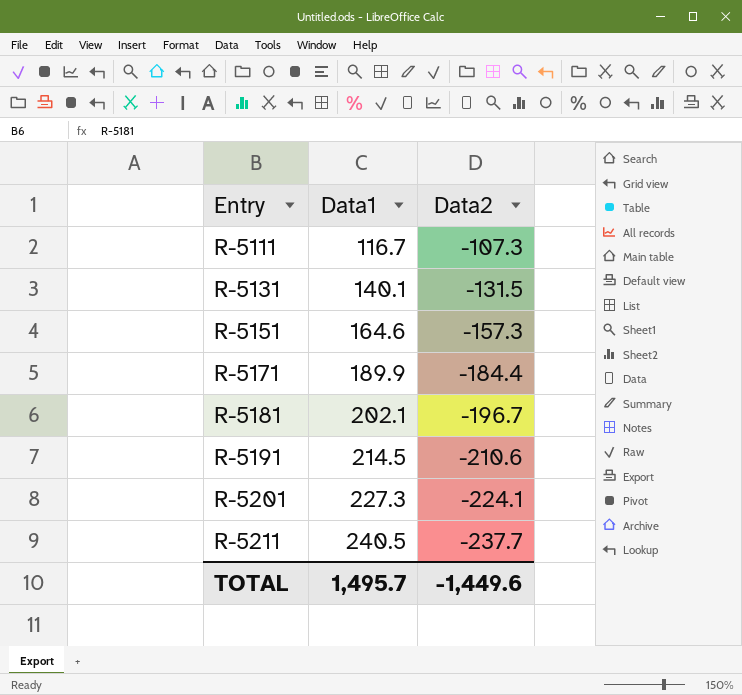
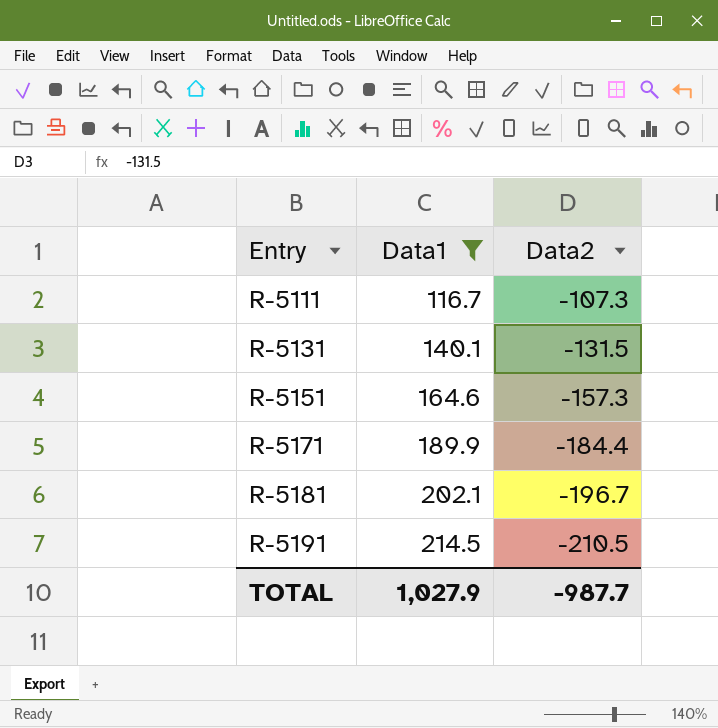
filter: none -> Data1 <= 214.5
R-5191 | Data2: -210.6 -> -210.5
TOTAL | Data1: 1,495.7 -> 1,027.9
TOTAL | Data2: -1,449.6 -> -987.7

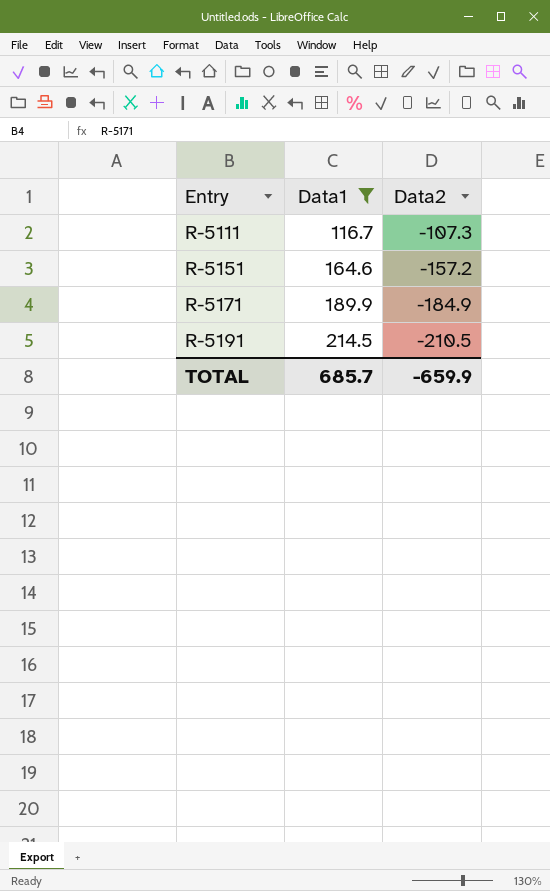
row R-5131: 140.1 | -131.5 -> none
row R-5181: 202.1 | -196.7 -> none
R-5151 | Data2: -157.3 -> -157.2
R-5171 | Data2: -184.4 -> -184.9
TOTAL | Data1: 1,027.9 -> 685.7
TOTAL | Data2: -987.7 -> -659.9

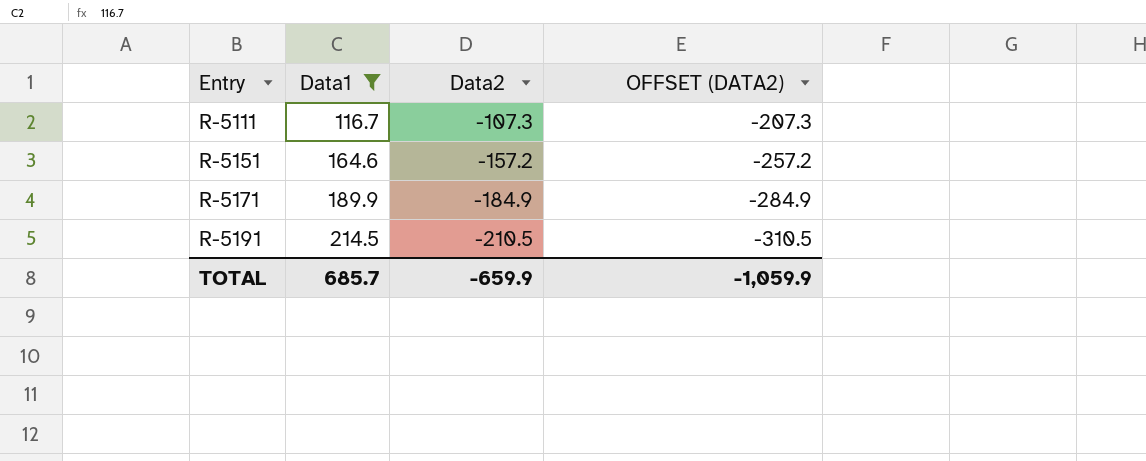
column OFFSET (DATA2) | formula: none -> [Data2] - 100

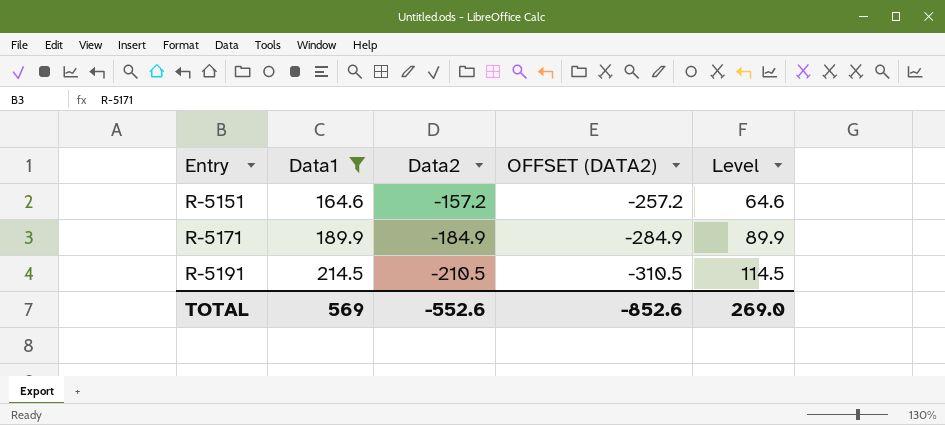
column Level | formula: none -> [Data1] - 100
row R-5111: 116.7 | -107.3 | -207.3 -> none
TOTAL | Data1: 685.7 -> 569
TOTAL | Data2: -659.9 -> -552.6
TOTAL | OFFSET (DATA2): -1,059.9 -> -852.6

